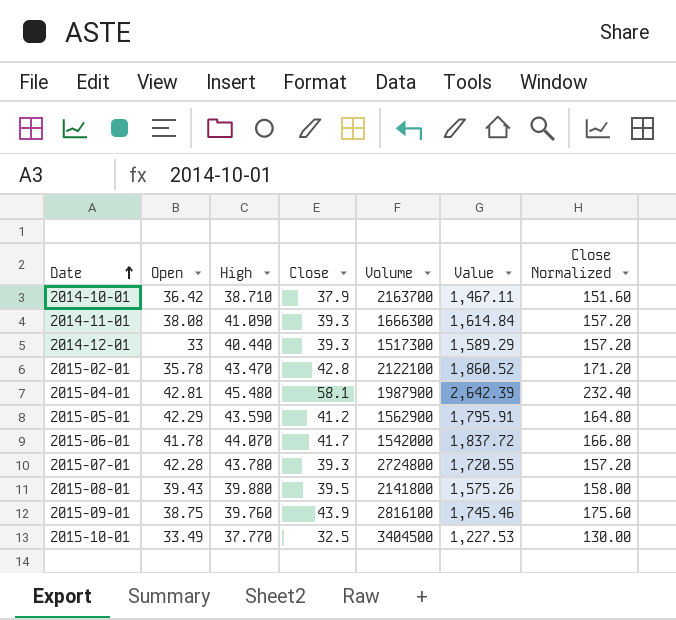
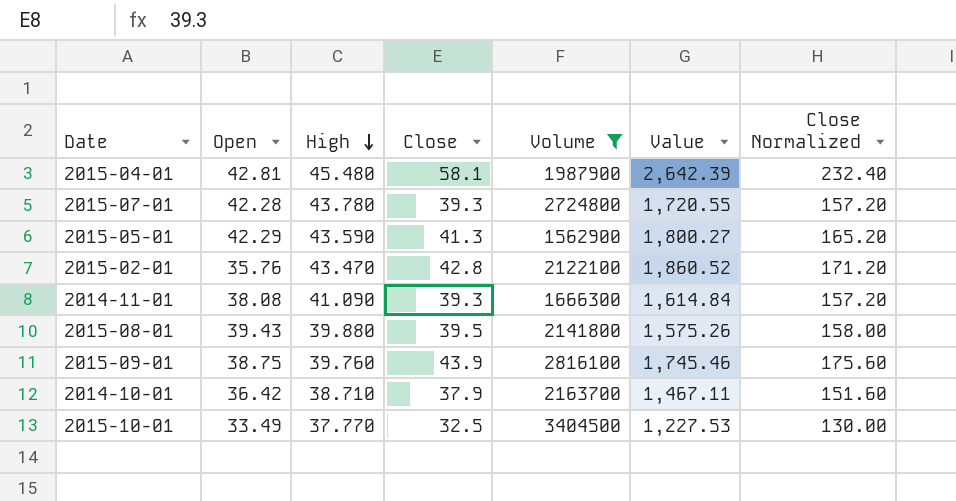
filter: none -> Volume >= 1562900
row order: Date ascending -> High descending
2015-05-01 | Close: 41.2 -> 41.3
2015-05-01 | Value: 1,795.91 -> 1,800.27
2015-05-01 | Close Normalized: 164.80 -> 165.20
2015-02-01 | Open: 35.78 -> 35.76

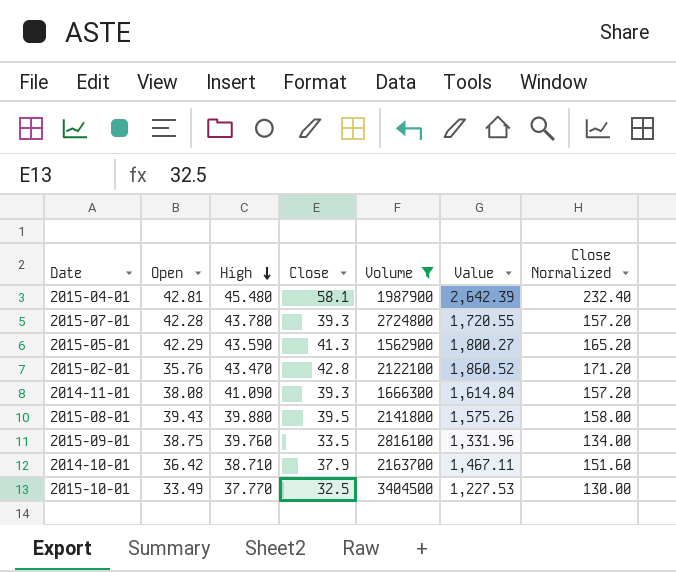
2015-09-01 | Close: 43.9 -> 33.5
2015-09-01 | Value: 1,745.46 -> 1,331.96
2015-09-01 | Close Normalized: 175.60 -> 134.00

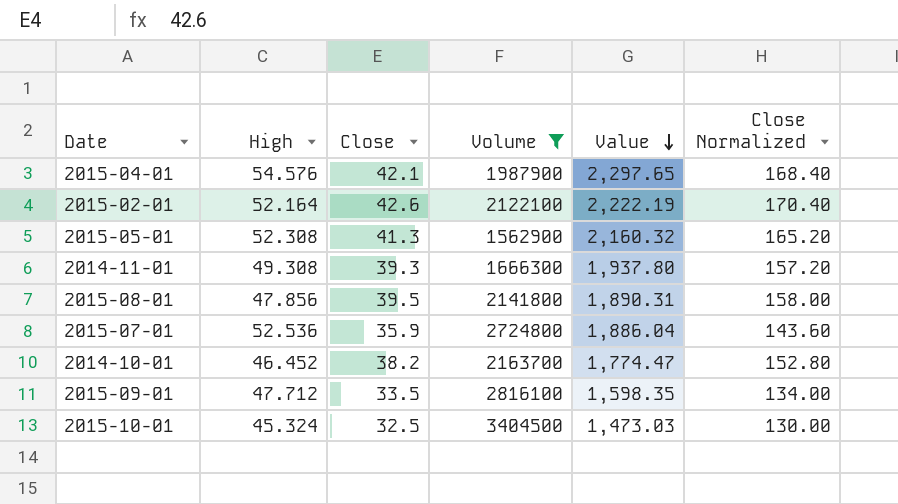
row order: High descending -> Value descending
column Open | position: 2 -> none
2015-04-01 | High: 45.480 -> 54.576
2015-04-01 | Close: 58.1 -> 42.1
2015-04-01 | Value: 2,642.39 -> 2,297.65
2015-04-01 | Close Normalized: 232.40 -> 168.40
2015-02-01 | High: 43.470 -> 52.164
2015-02-01 | Close: 42.8 -> 42.6
2015-02-01 | Value: 1,860.52 -> 2,222.19
2015-02-01 | Close Normalized: 171.20 -> 170.40
2015-05-01 | High: 43.590 -> 52.308
2015-05-01 | Value: 1,800.27 -> 2,160.32
2014-11-01 | High: 41.090 -> 49.308
2014-11-01 | Value: 1,614.84 -> 1,937.80
2015-08-01 | High: 39.880 -> 47.856
2015-08-01 | Value: 1,575.26 -> 1,890.31
2015-07-01 | High: 43.780 -> 52.536
2015-07-01 | Close: 39.3 -> 35.9
2015-07-01 | Value: 1,720.55 -> 1,886.04
2015-07-01 | Close Normalized: 157.20 -> 143.60
2014-10-01 | High: 38.710 -> 46.452
2014-10-01 | Close: 37.9 -> 38.2
2014-10-01 | Value: 1,467.11 -> 1,774.47
2014-10-01 | Close Normalized: 151.60 -> 152.80
2015-09-01 | High: 39.760 -> 47.712
2015-09-01 | Value: 1,331.96 -> 1,598.35
2015-10-01 | High: 37.770 -> 45.324
2015-10-01 | Value: 1,227.53 -> 1,473.03

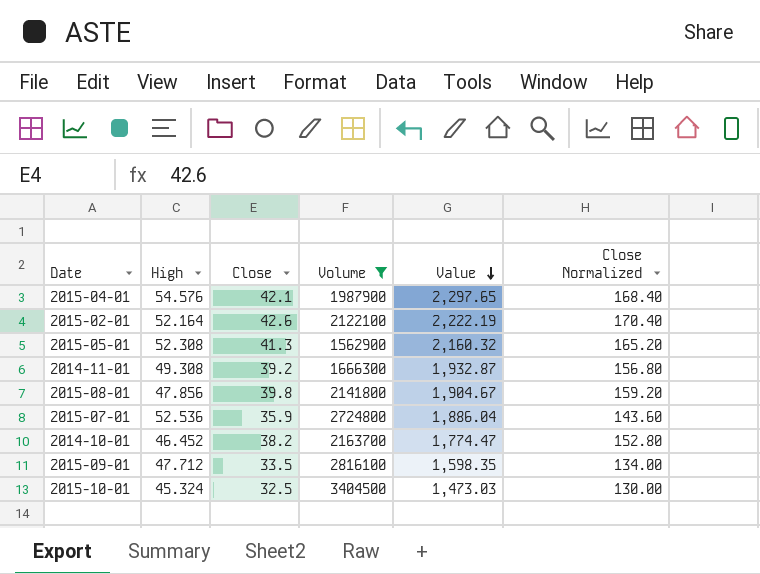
2014-11-01 | Close: 39.3 -> 39.2
2014-11-01 | Value: 1,937.80 -> 1,932.87
2014-11-01 | Close Normalized: 157.20 -> 156.80
2015-08-01 | Close: 39.5 -> 39.8
2015-08-01 | Value: 1,890.31 -> 1,904.67
2015-08-01 | Close Normalized: 158.00 -> 159.20

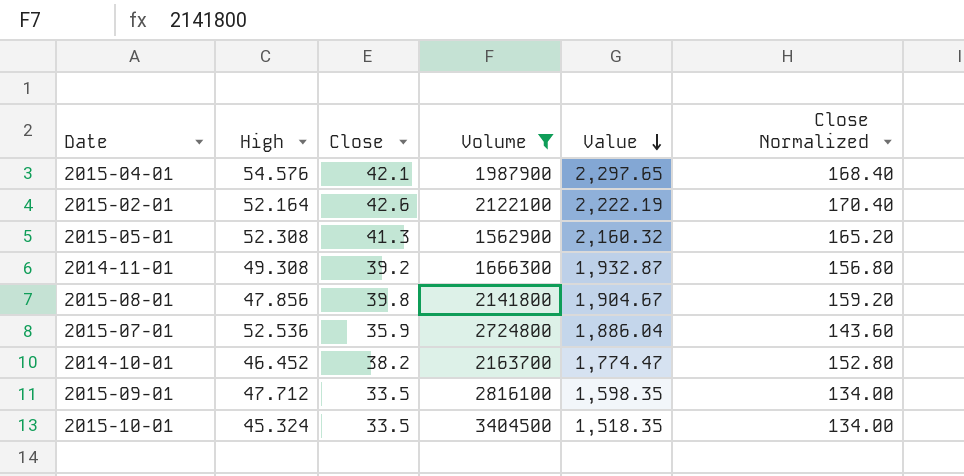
2015-10-01 | Close: 32.5 -> 33.5
2015-10-01 | Value: 1,473.03 -> 1,518.35
2015-10-01 | Close Normalized: 130.00 -> 134.00

